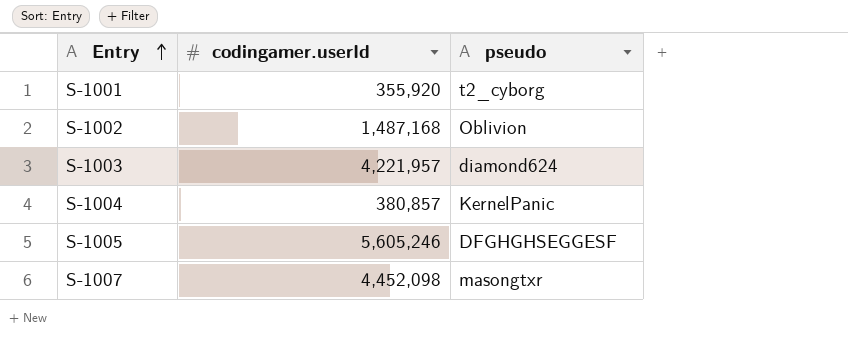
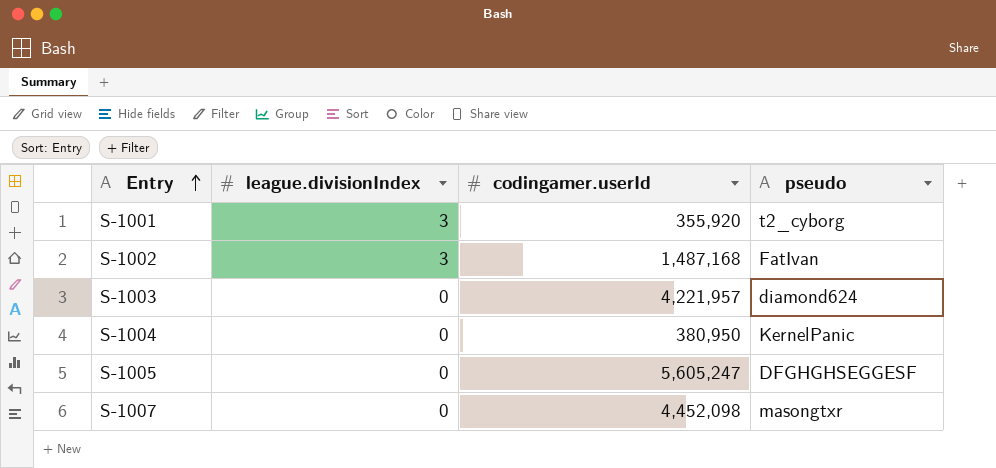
column league.divisionIndex | position: none -> 2
S-1002 | pseudo: Oblivion -> FatIvan
S-1004 | codingamer.userId: 380,857 -> 380,950
S-1005 | codingamer.userId: 5,605,246 -> 5,605,247

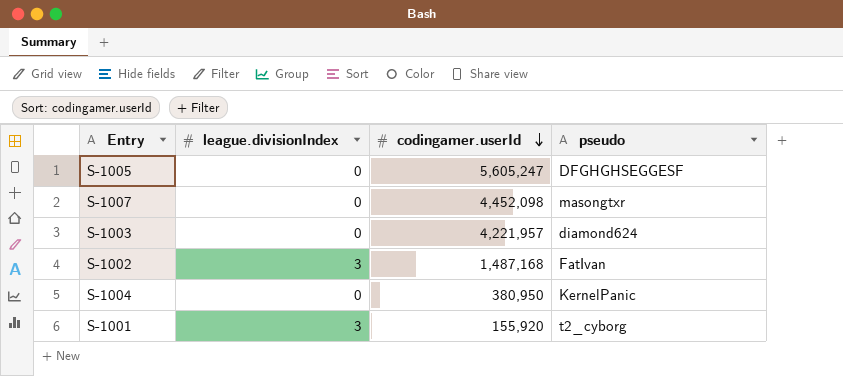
row order: Entry ascending -> codingamer.userId descending
S-1001 | codingamer.userId: 355,920 -> 155,920

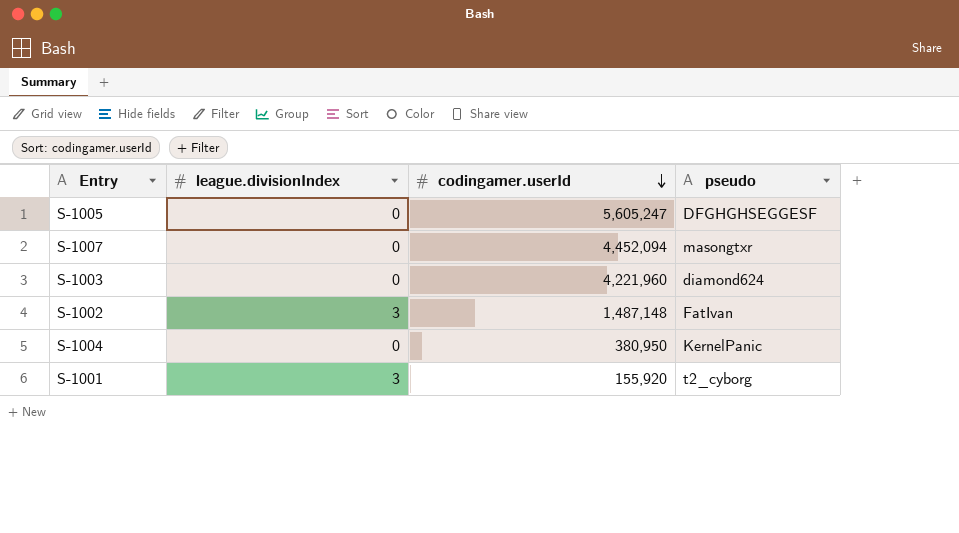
S-1007 | codingamer.userId: 4,452,098 -> 4,452,094
S-1003 | codingamer.userId: 4,221,957 -> 4,221,960
S-1002 | codingamer.userId: 1,487,168 -> 1,487,148

